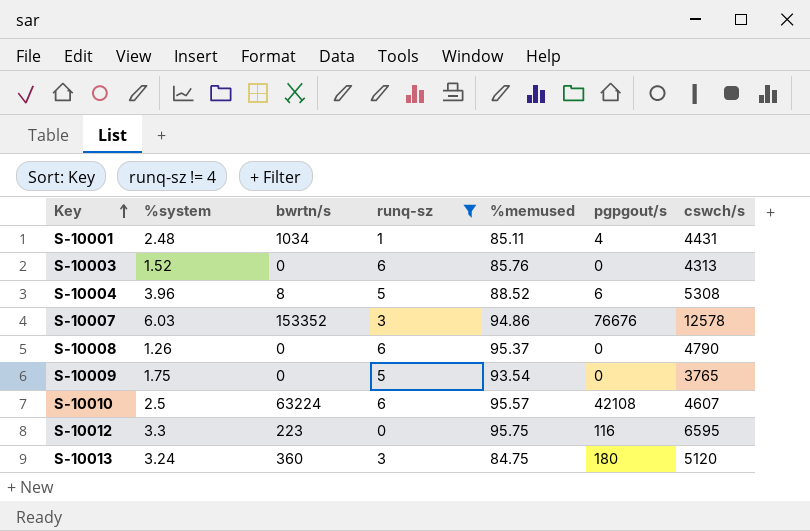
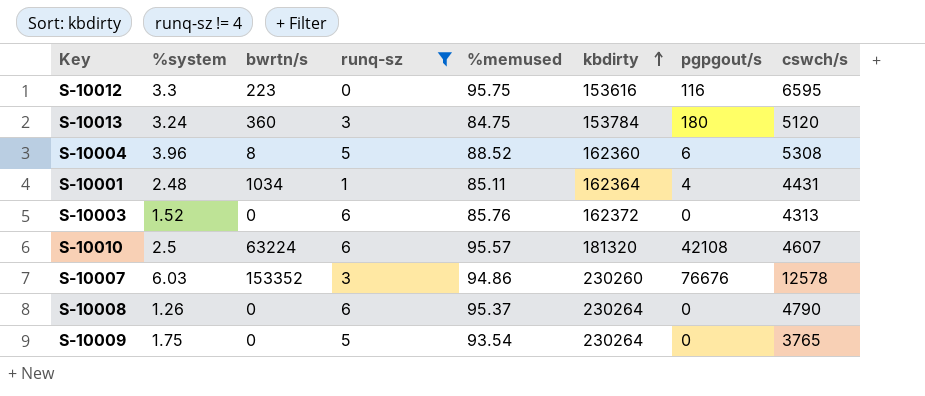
row order: Key ascending -> kbdirty ascending
column kbdirty | position: none -> 6

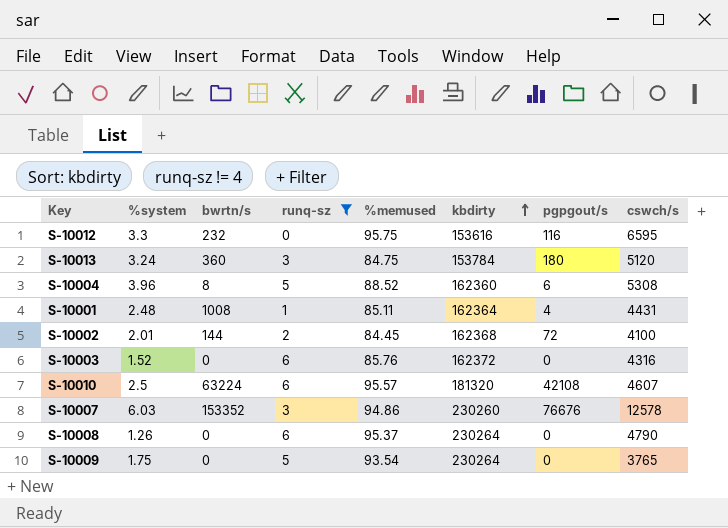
S-10012 | bwrtn/s: 223 -> 232
S-10001 | bwrtn/s: 1034 -> 1008
row S-10002: none -> 2.01 | 144 | 2 | 84.45 | 162368 | 72 | 4100
S-10003 | cswch/s: 4313 -> 4316

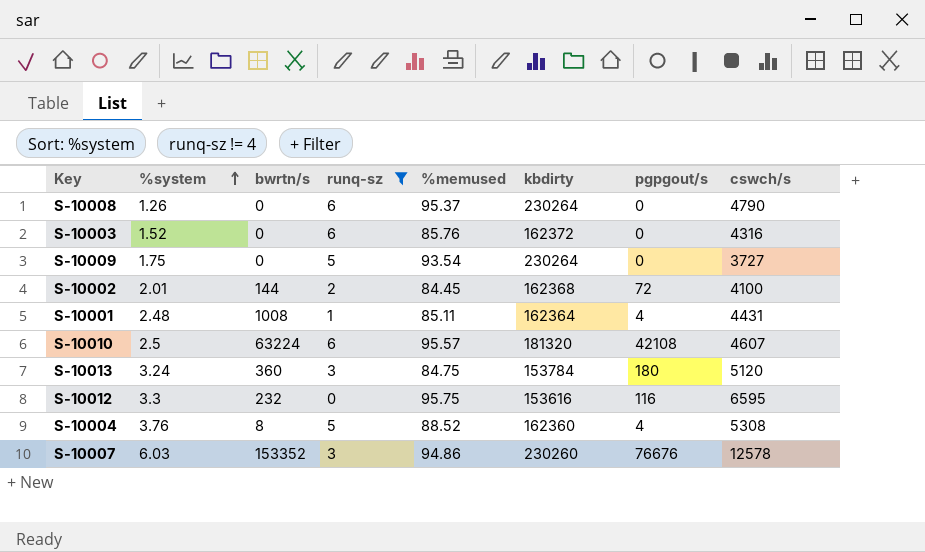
row order: kbdirty ascending -> %system ascending
S-10009 | cswch/s: 3765 -> 3727
S-10004 | %system: 3.96 -> 3.76
S-10004 | pgpgout/s: 6 -> 4

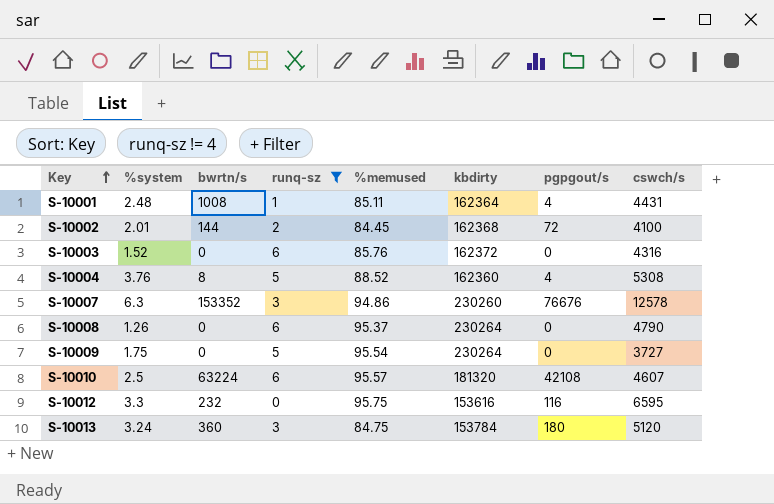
row order: %system ascending -> Key ascending
S-10007 | %system: 6.03 -> 6.3
S-10009 | %memused: 93.54 -> 95.54

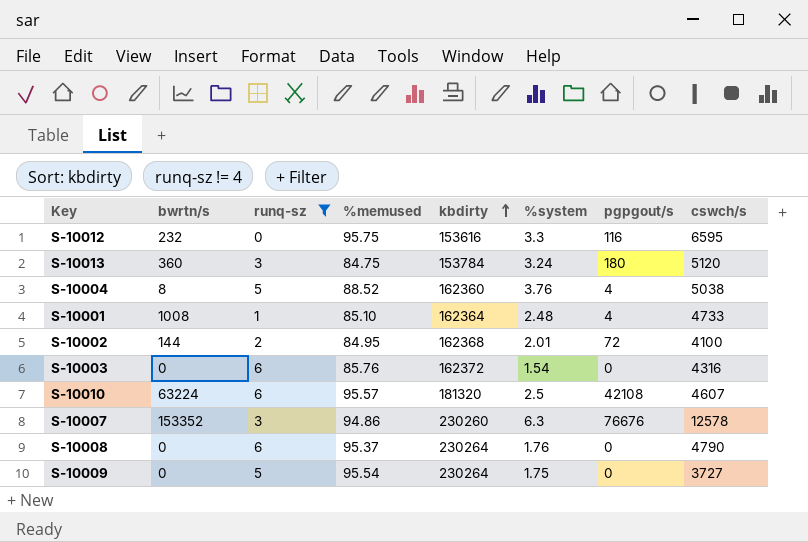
row order: Key ascending -> kbdirty ascending
column %system | position: 2 -> 6
S-10004 | cswch/s: 5308 -> 5038
S-10001 | %memused: 85.11 -> 85.10
S-10001 | cswch/s: 4431 -> 4733
S-10002 | %memused: 84.45 -> 84.95
S-10003 | %system: 1.52 -> 1.54
S-10008 | %system: 1.26 -> 1.76

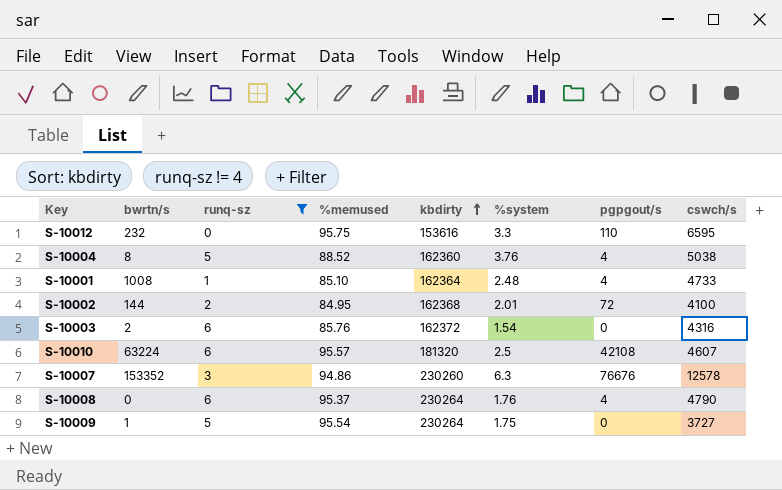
row S-10013: 360 | 3 | 84.75 | 153784 | 3.24 | 180 | 5120 -> none
S-10012 | pgpgout/s: 116 -> 110
S-10003 | bwrtn/s: 0 -> 2
S-10008 | pgpgout/s: 0 -> 4
S-10009 | bwrtn/s: 0 -> 1

